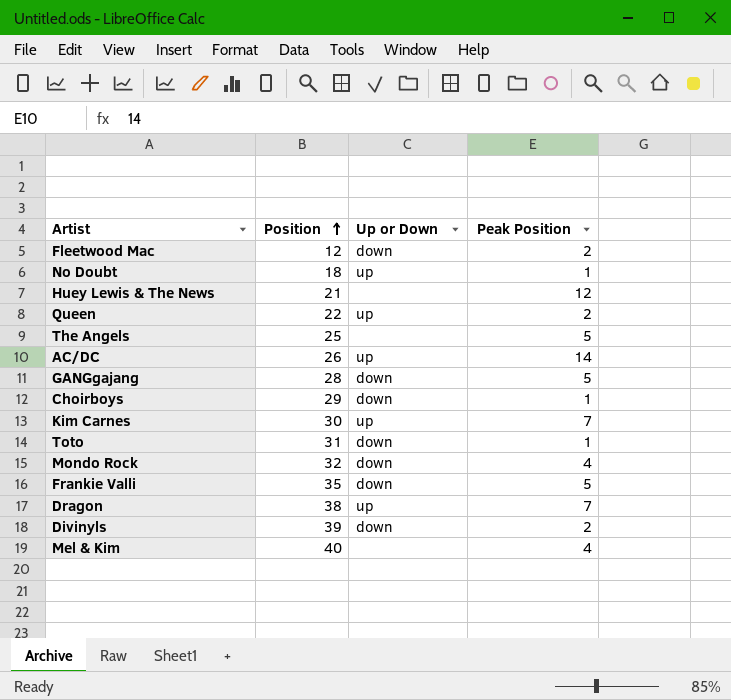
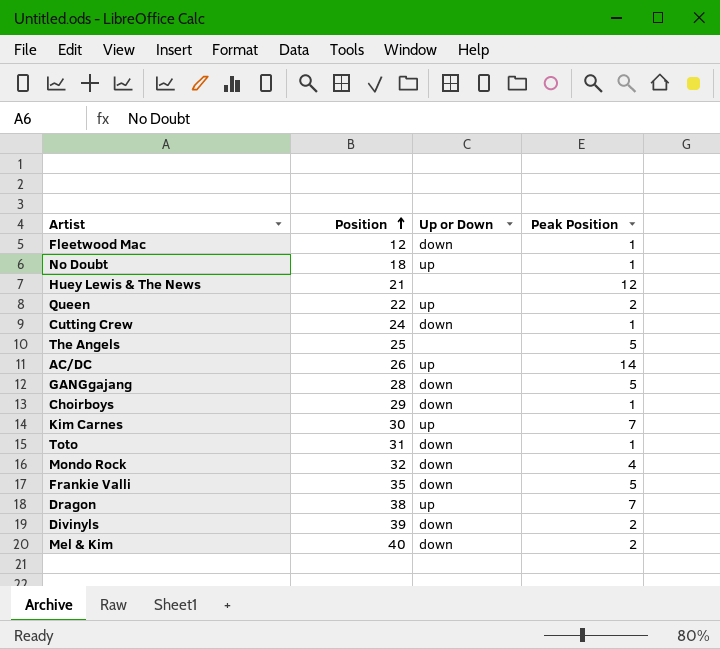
Fleetwood Mac | Peak Position: 2 -> 1
row Cutting Crew: none -> 24 | down | 1
Mel & Kim | Up or Down: none -> down
Mel & Kim | Peak Position: 4 -> 2

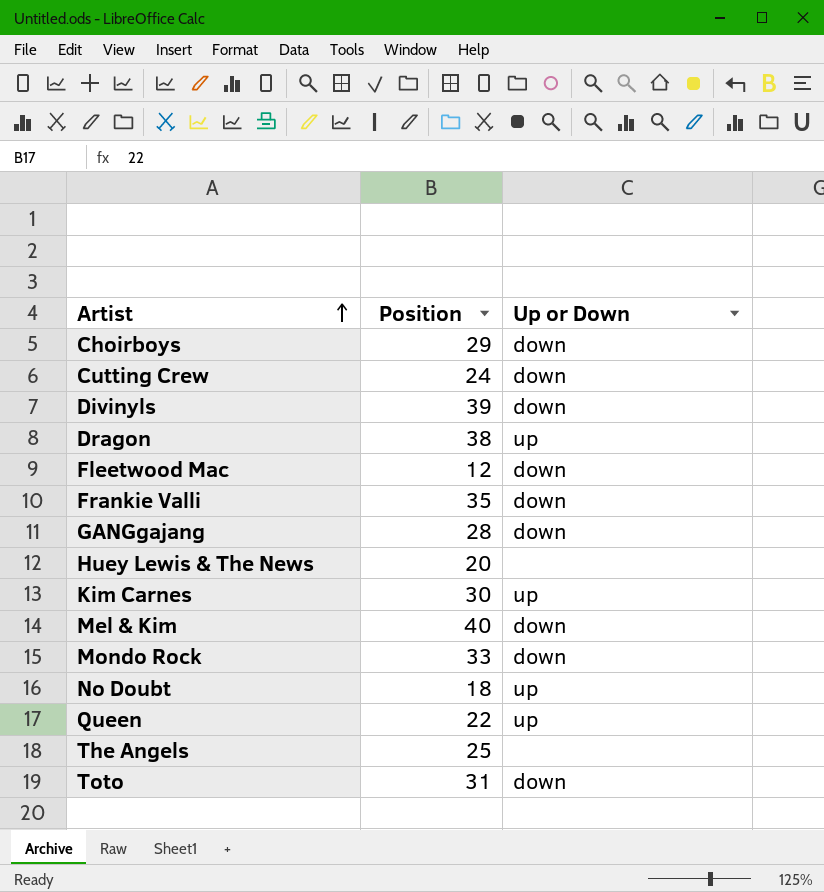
row order: Position ascending -> Artist ascending
column Peak Position | position: 4 -> none
row AC/DC: 26 | up | 14 -> none
Huey Lewis & The News | Position: 21 -> 20
Mondo Rock | Position: 32 -> 33

